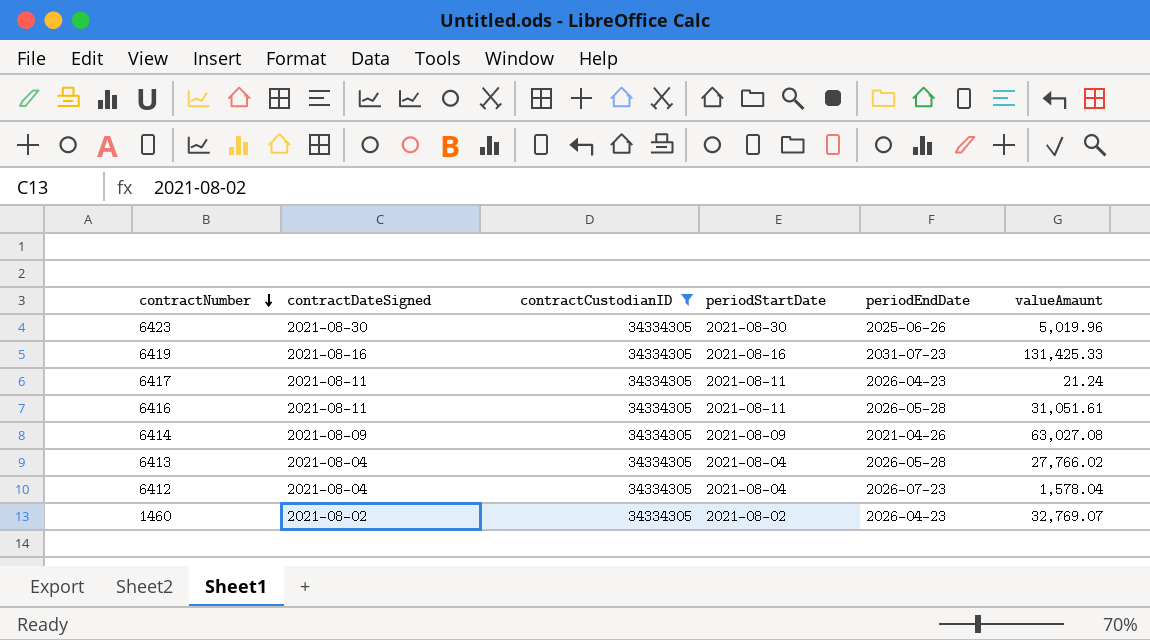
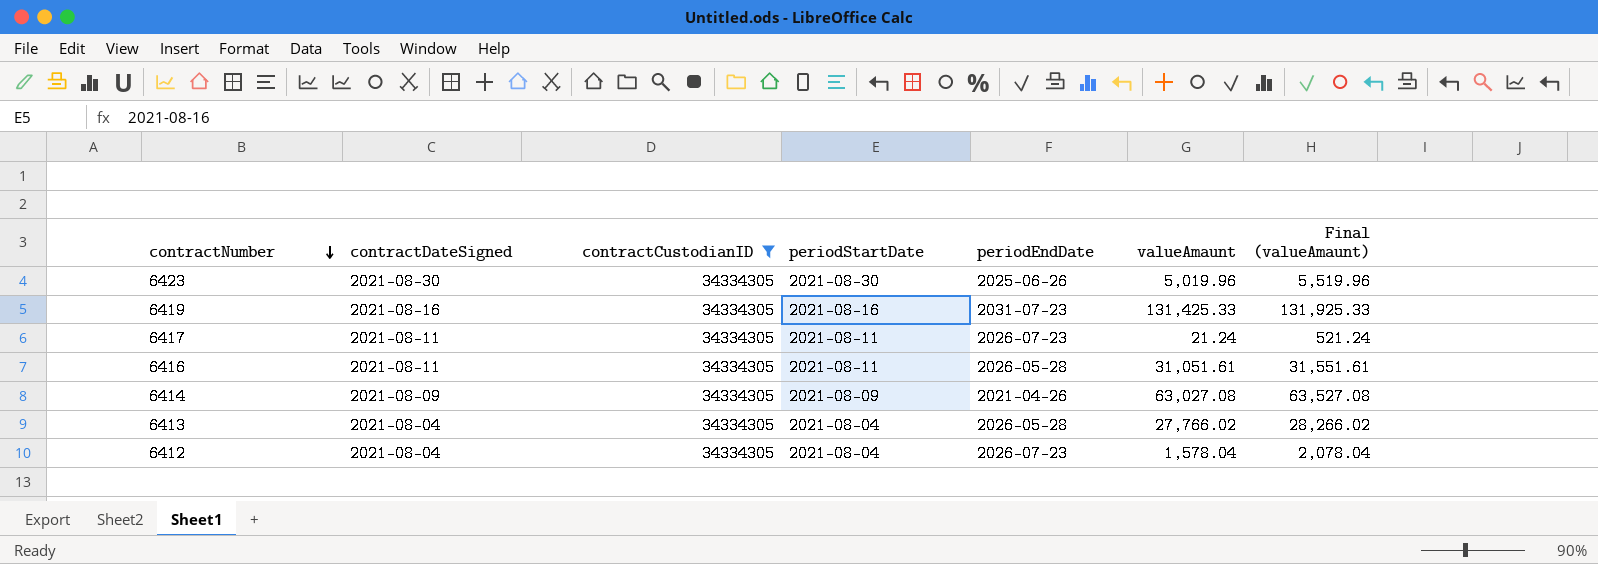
column Final (valueAmaunt) | formula: none -> [valueAmaunt] + 500
row 1460: 2021-08-02 | 34334305 | 2021-08-02 | 2026-04-23 | 32,769.07 -> none
6417 | periodEndDate: 2026-04-23 -> 2026-07-23

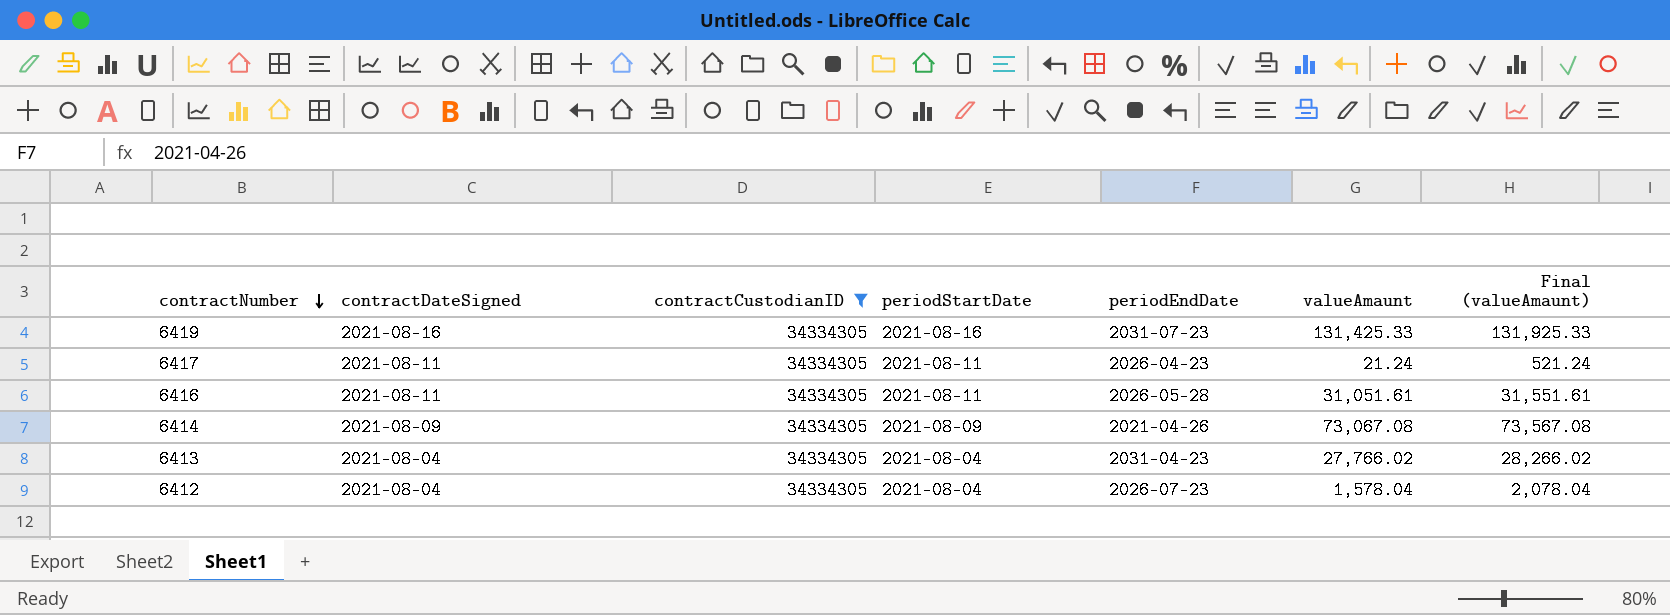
row 6423: 2021-08-30 | 34334305 | 2021-08-30 | 2025-06-26 | 5,019.96 | 5,519.96 -> none
6417 | periodEndDate: 2026-07-23 -> 2026-04-23
6414 | valueAmaunt: 63,027.08 -> 73,067.08
6414 | Final (valueAmaunt): 63,527.08 -> 73,567.08
6413 | periodEndDate: 2026-05-28 -> 2031-04-23

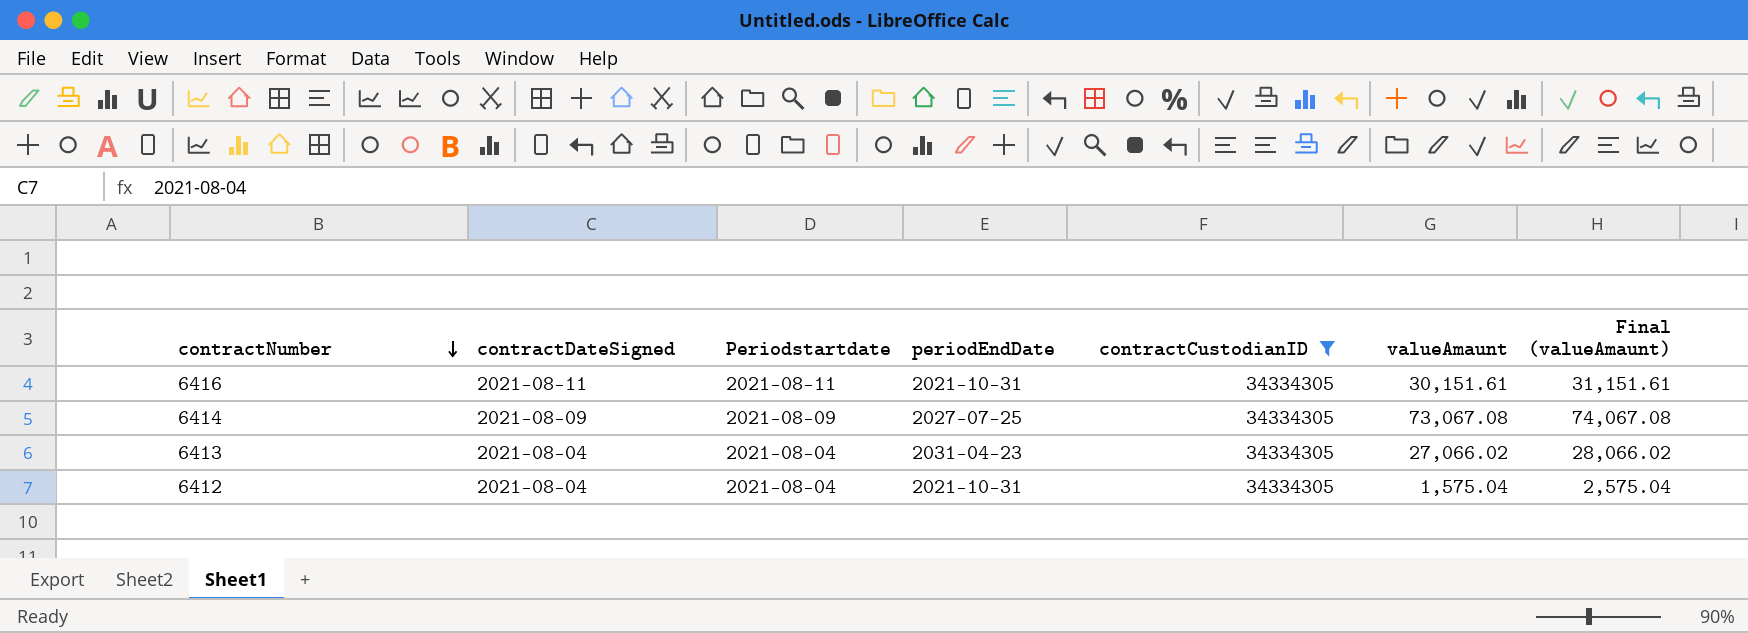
column name: periodStartDate -> Periodstartdate
column contractCustodianID | position: 3 -> 5
column Final (valueAmaunt) | formula: [valueAmaunt] + 500 -> [valueAmaunt] + 1000
row 6419: 2021-08-16 | 34334305 | 2021-08-16 | 2031-07-23 | 131,425.33 | 131,925.33 -> none
row 6417: 2021-08-11 | 34334305 | 2021-08-11 | 2026-04-23 | 21.24 | 521.24 -> none
6416 | periodEndDate: 2026-05-28 -> 2021-10-31
6416 | valueAmaunt: 31,051.61 -> 30,151.61
6414 | periodEndDate: 2021-04-26 -> 2027-07-25
6413 | valueAmaunt: 27,766.02 -> 27,066.02
6412 | periodEndDate: 2026-07-23 -> 2021-10-31
6412 | valueAmaunt: 1,578.04 -> 1,575.04

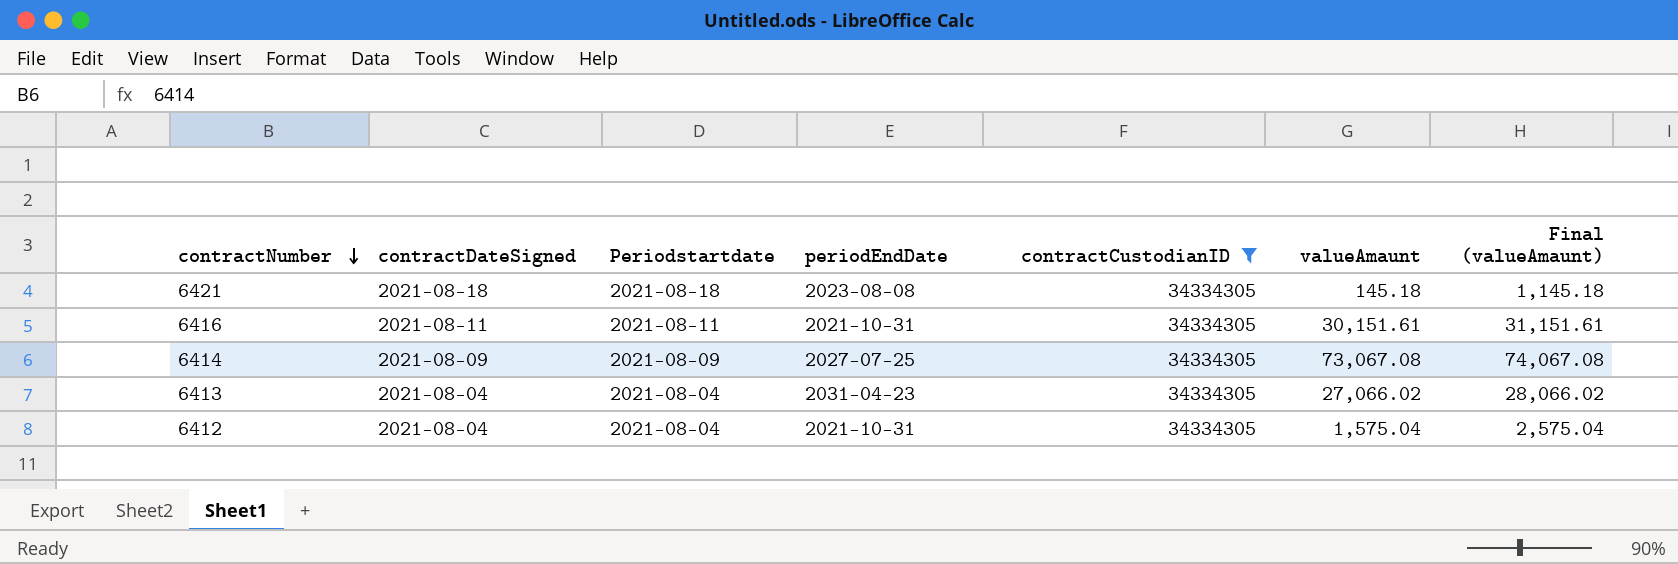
row 6421: none -> 2021-08-18 | 2021-08-18 | 2023-08-08 | 34334305 | 145.18 | 1,145.18

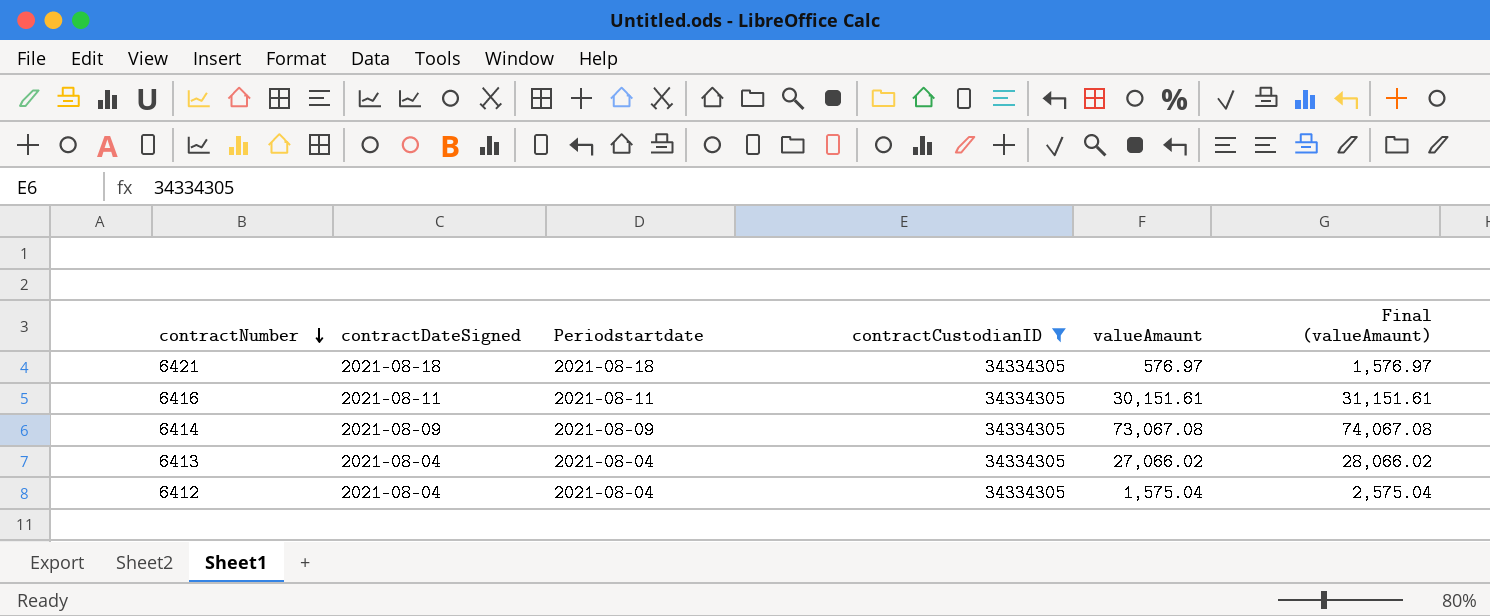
column periodEndDate | position: 4 -> none
6421 | valueAmaunt: 145.18 -> 576.97
6421 | Final (valueAmaunt): 1,145.18 -> 1,576.97

